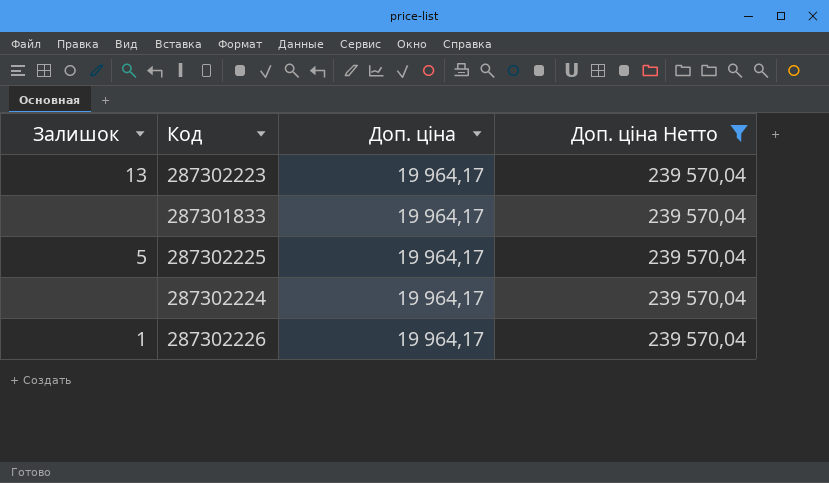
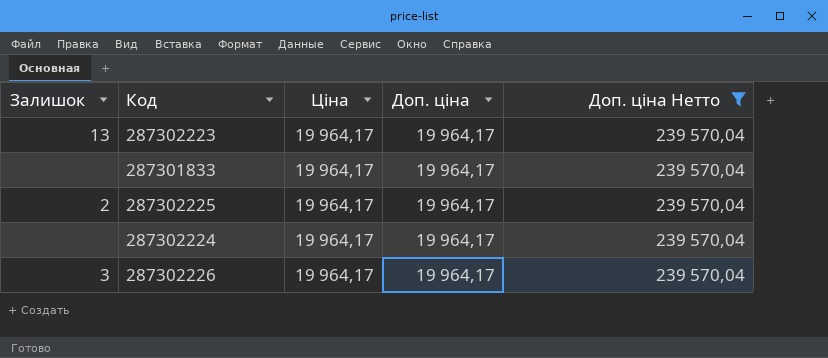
column Ціна | position: none -> 3
287302225 | Залишок: 5 -> 2
287302226 | Залишок: 1 -> 3

